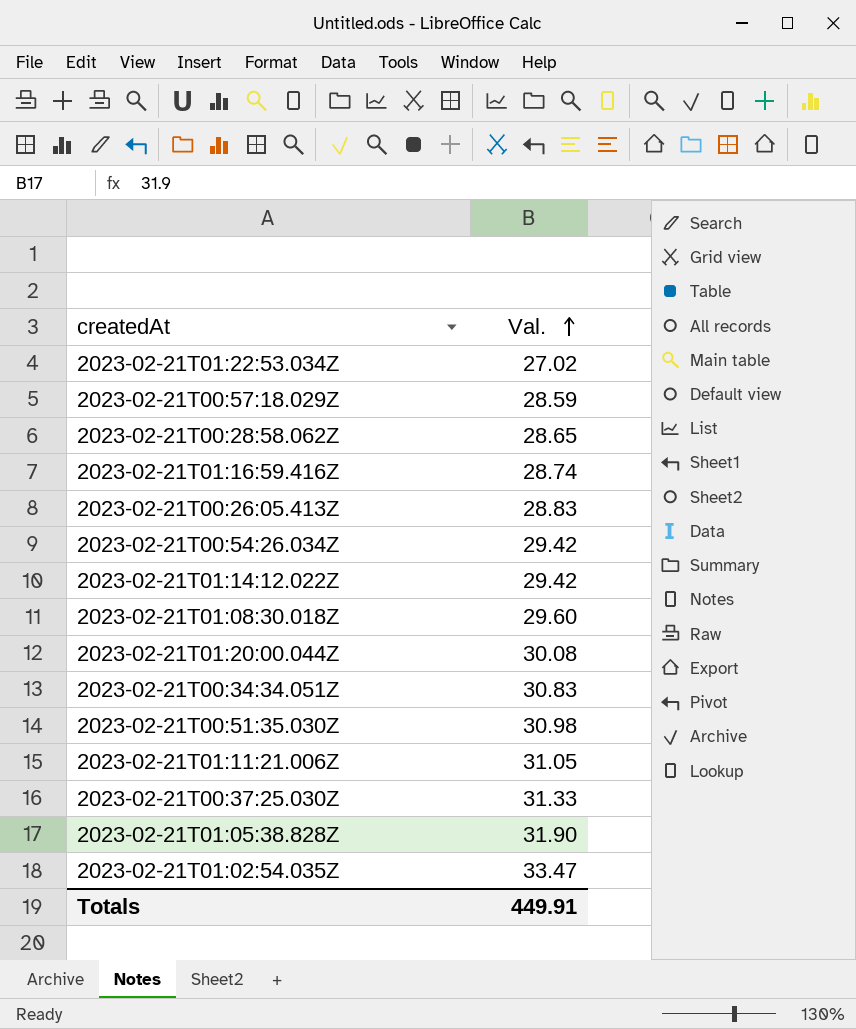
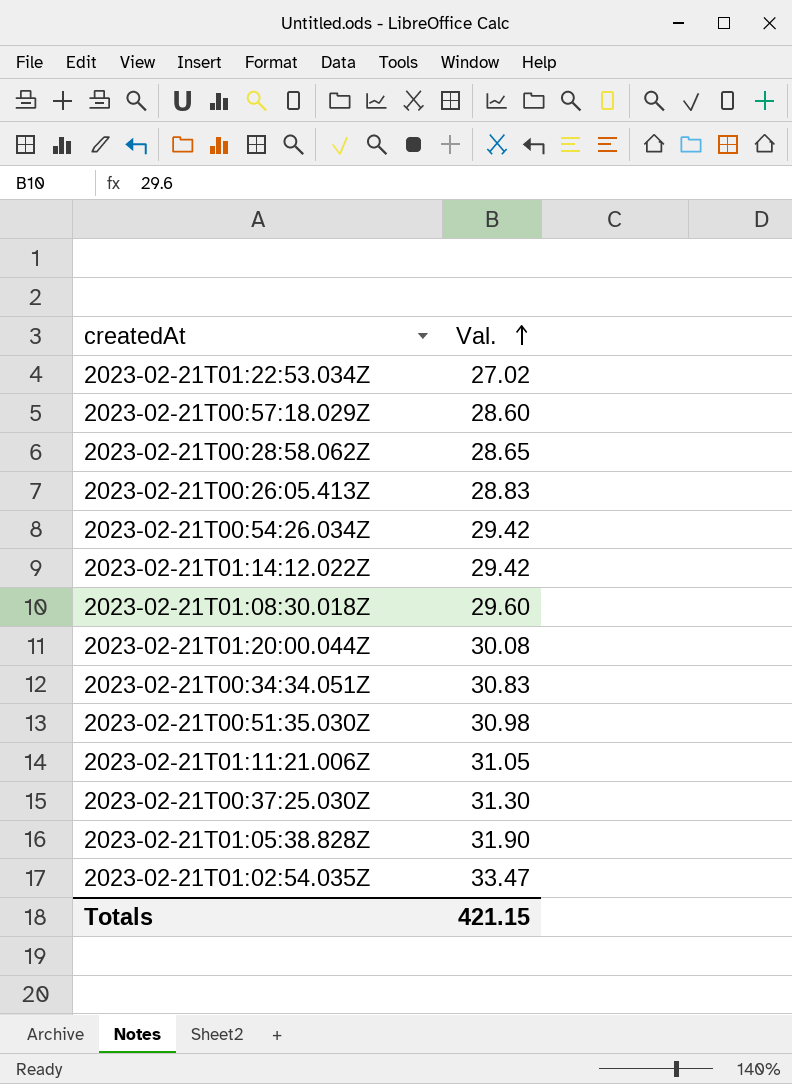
row 2023-02-21T01:16:59.416Z: 28.74 -> none
2023-02-21T00:57:18.029Z | Val.: 28.59 -> 28.60
2023-02-21T00:37:25.030Z | Val.: 31.33 -> 31.30
Totals | Val.: 449.91 -> 421.15

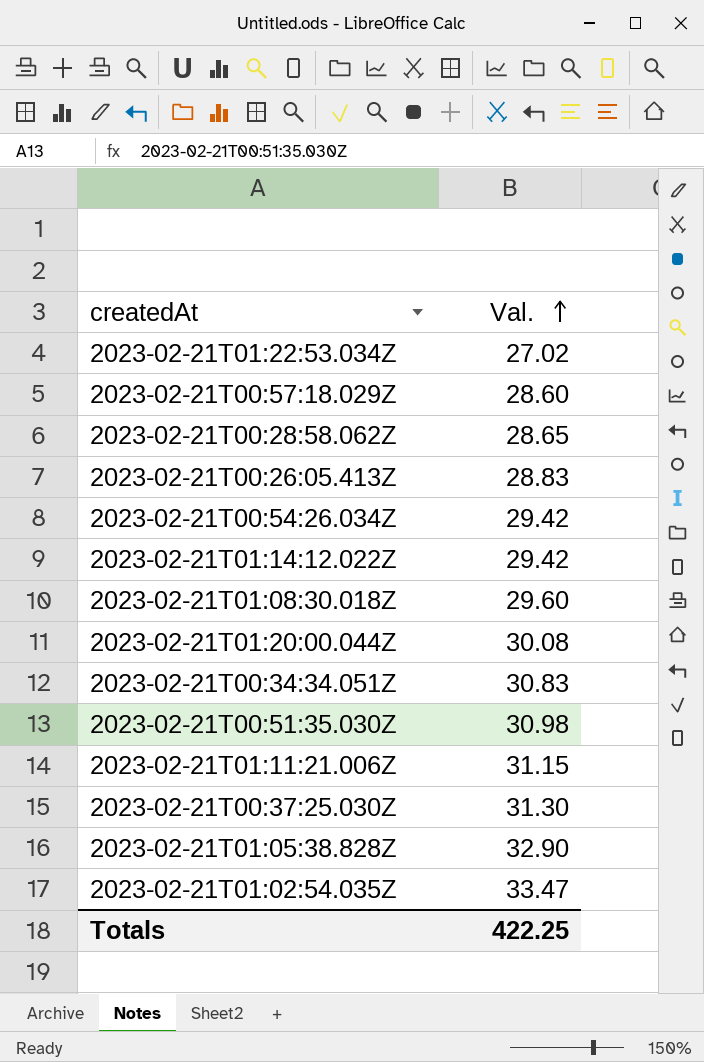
2023-02-21T01:11:21.006Z | Val.: 31.05 -> 31.15
2023-02-21T01:05:38.828Z | Val.: 31.90 -> 32.90
Totals | Val.: 421.15 -> 422.25

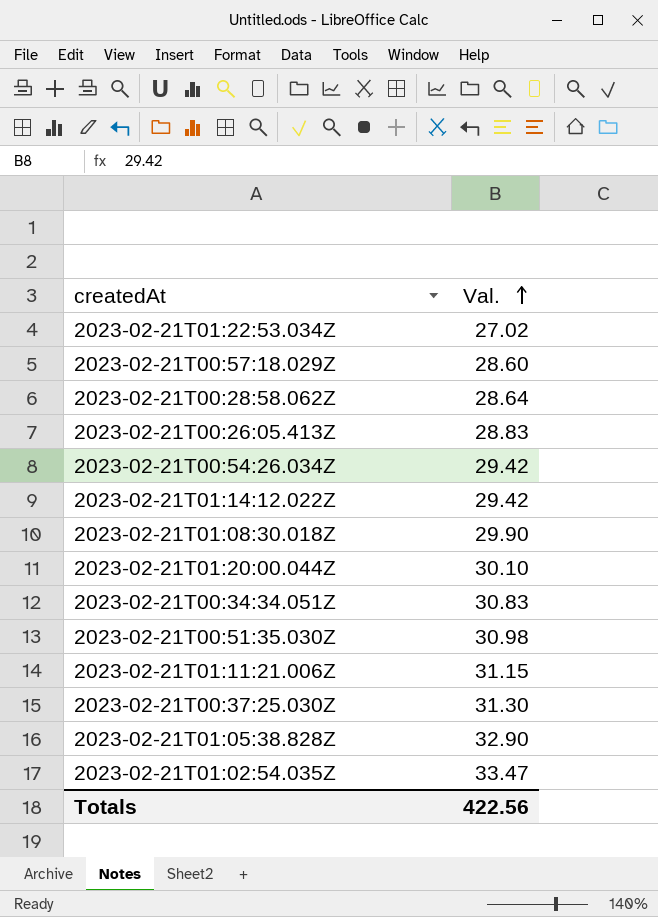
2023-02-21T00:28:58.062Z | Val.: 28.65 -> 28.64
2023-02-21T01:08:30.018Z | Val.: 29.60 -> 29.90
2023-02-21T01:20:00.044Z | Val.: 30.08 -> 30.10
Totals | Val.: 422.25 -> 422.56

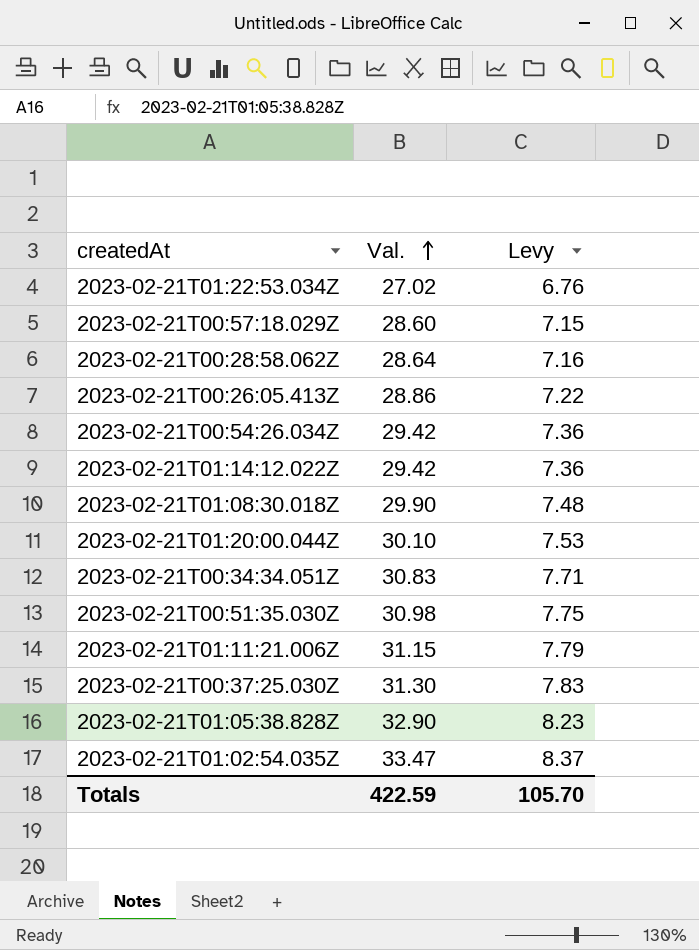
column Levy | formula: none -> [Val.] * 0.25
2023-02-21T00:26:05.413Z | Val.: 28.83 -> 28.86
Totals | Val.: 422.56 -> 422.59

